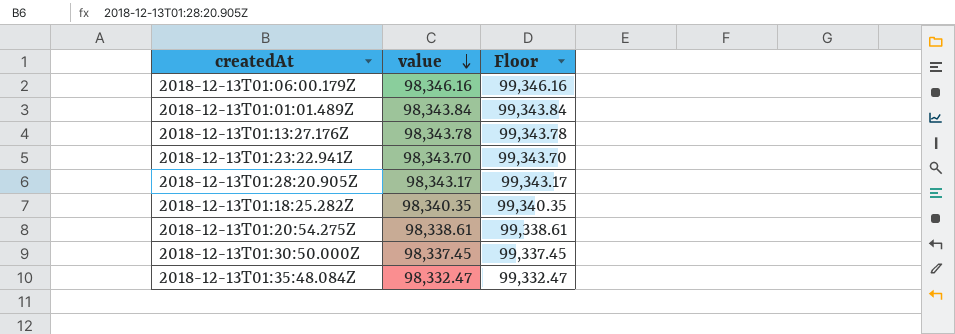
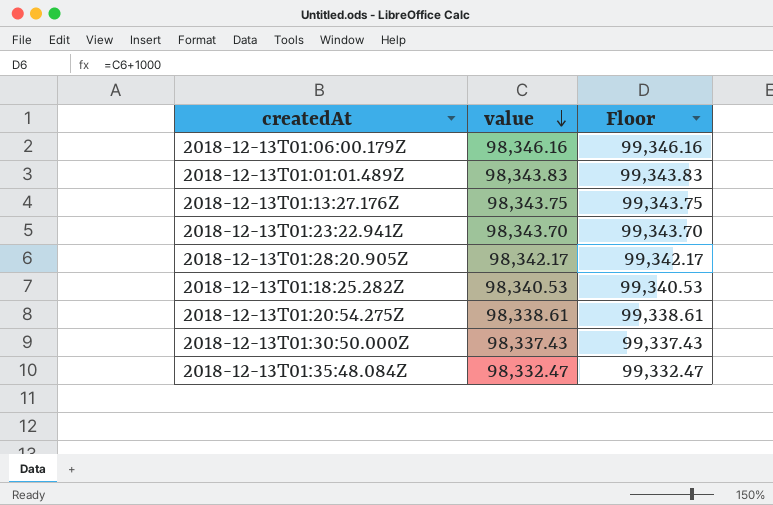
2018-12-13T01:01:01.489Z | value: 98,343.84 -> 98,343.83
2018-12-13T01:01:01.489Z | Floor: 99,343.84 -> 99,343.83
2018-12-13T01:13:27.176Z | value: 98,343.78 -> 98,343.75
2018-12-13T01:13:27.176Z | Floor: 99,343.78 -> 99,343.75
2018-12-13T01:28:20.905Z | value: 98,343.17 -> 98,342.17
2018-12-13T01:28:20.905Z | Floor: 99,343.17 -> 99,342.17
2018-12-13T01:18:25.282Z | value: 98,340.35 -> 98,340.53
2018-12-13T01:18:25.282Z | Floor: 99,340.35 -> 99,340.53
2018-12-13T01:30:50.000Z | value: 98,337.45 -> 98,337.43
2018-12-13T01:30:50.000Z | Floor: 99,337.45 -> 99,337.43

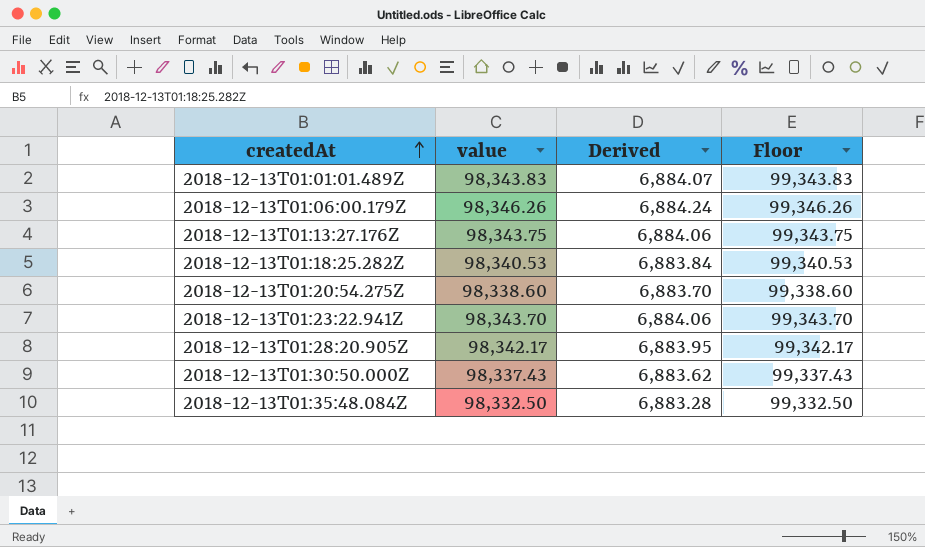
row order: value descending -> createdAt ascending
column Derived | formula: none -> [value] * 0.07
2018-12-13T01:06:00.179Z | value: 98,346.16 -> 98,346.26
2018-12-13T01:06:00.179Z | Floor: 99,346.16 -> 99,346.26
2018-12-13T01:20:54.275Z | value: 98,338.61 -> 98,338.60
2018-12-13T01:20:54.275Z | Floor: 99,338.61 -> 99,338.60
2018-12-13T01:35:48.084Z | value: 98,332.47 -> 98,332.50
2018-12-13T01:35:48.084Z | Floor: 99,332.47 -> 99,332.50

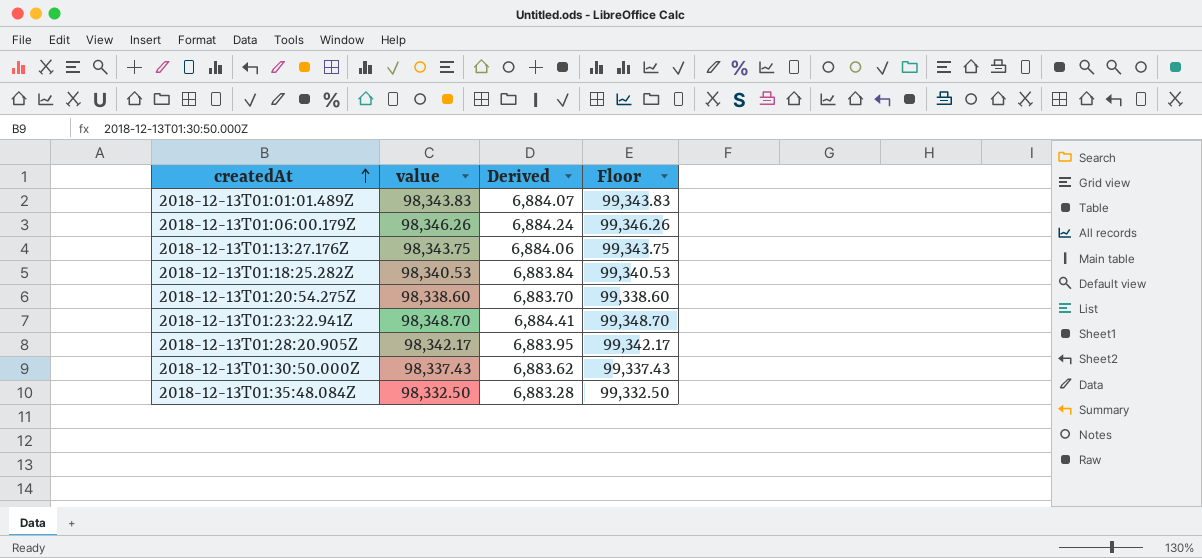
2018-12-13T01:23:22.941Z | value: 98,343.70 -> 98,348.70
2018-12-13T01:23:22.941Z | Derived: 6,884.06 -> 6,884.41
2018-12-13T01:23:22.941Z | Floor: 99,343.70 -> 99,348.70

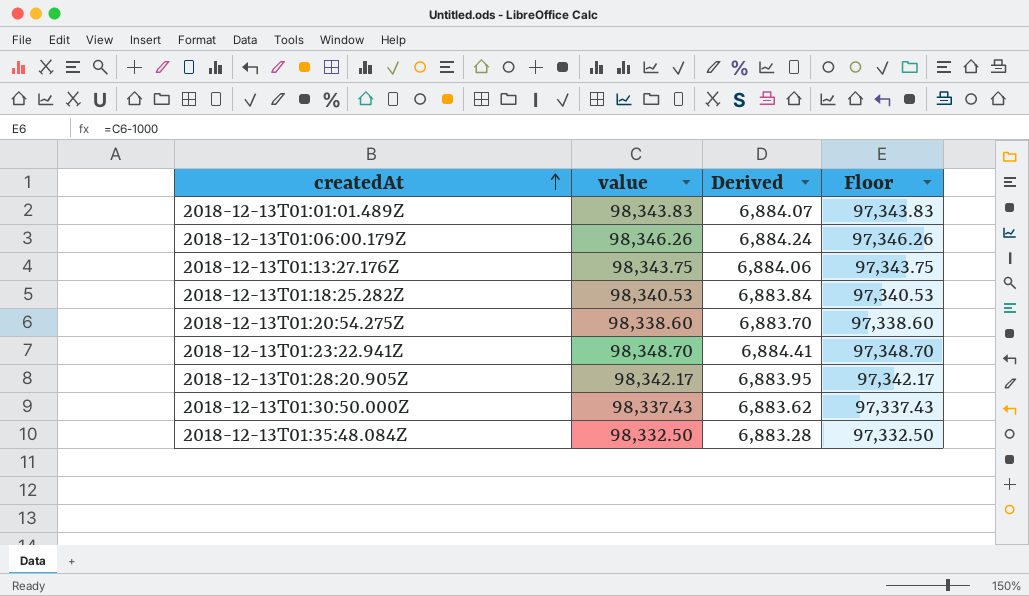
column Floor | formula: [value] + 1000 -> [value] - 1000

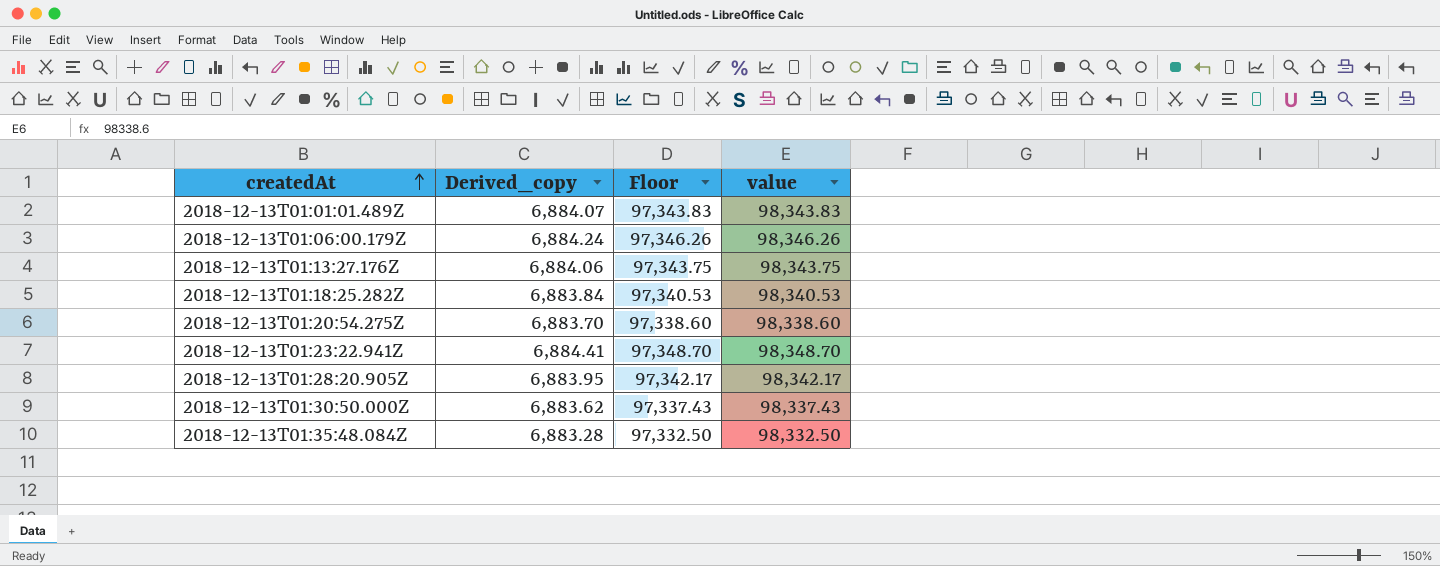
column name: Derived -> Derived_copy
column value | position: 2 -> 4

